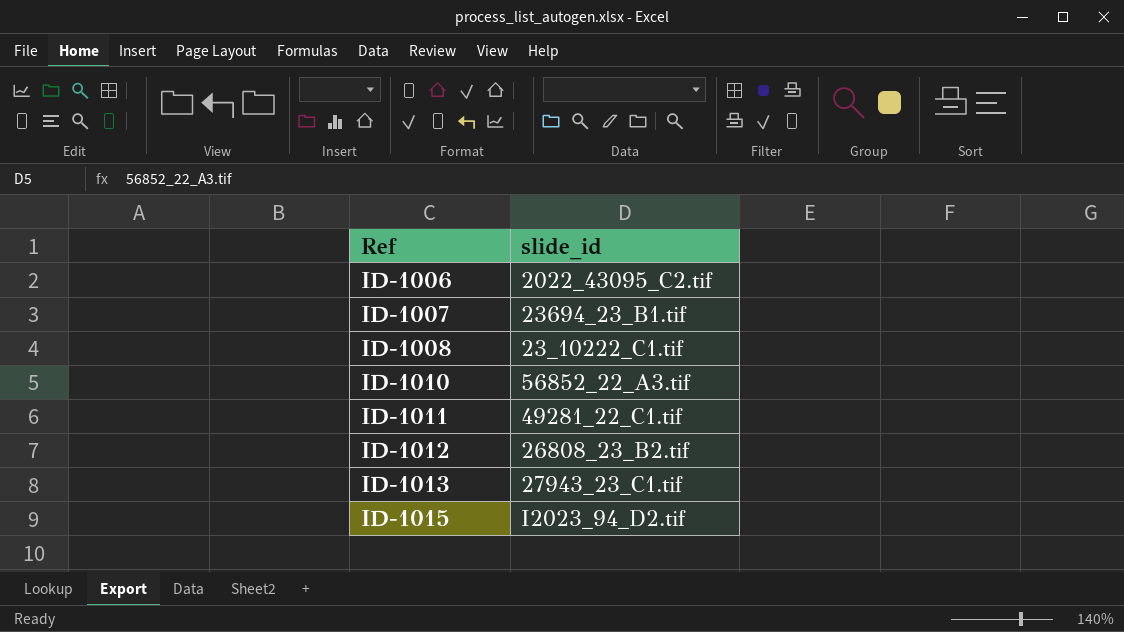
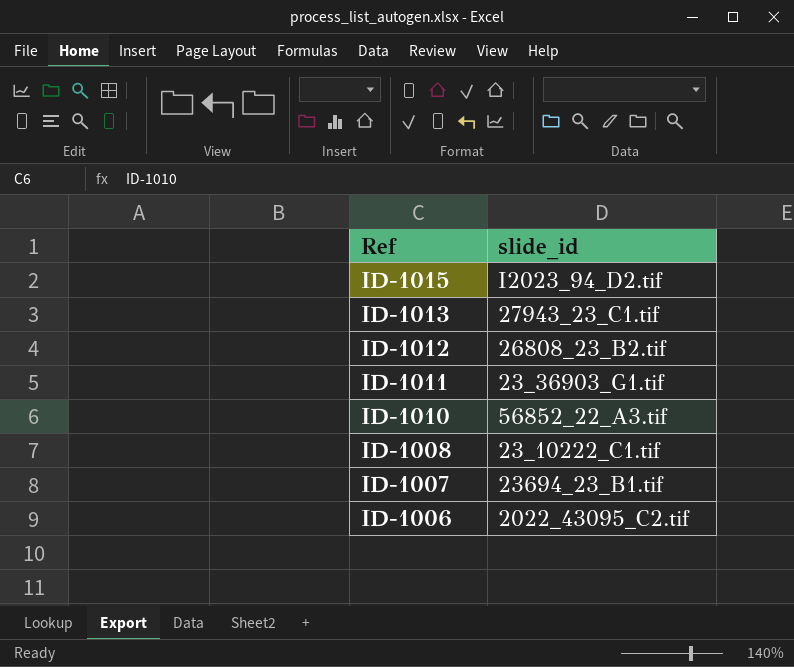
row order: Ref ascending -> Ref descending
ID-1011 | slide_id: 49281_22_C1.tif -> 23_36903_G1.tif

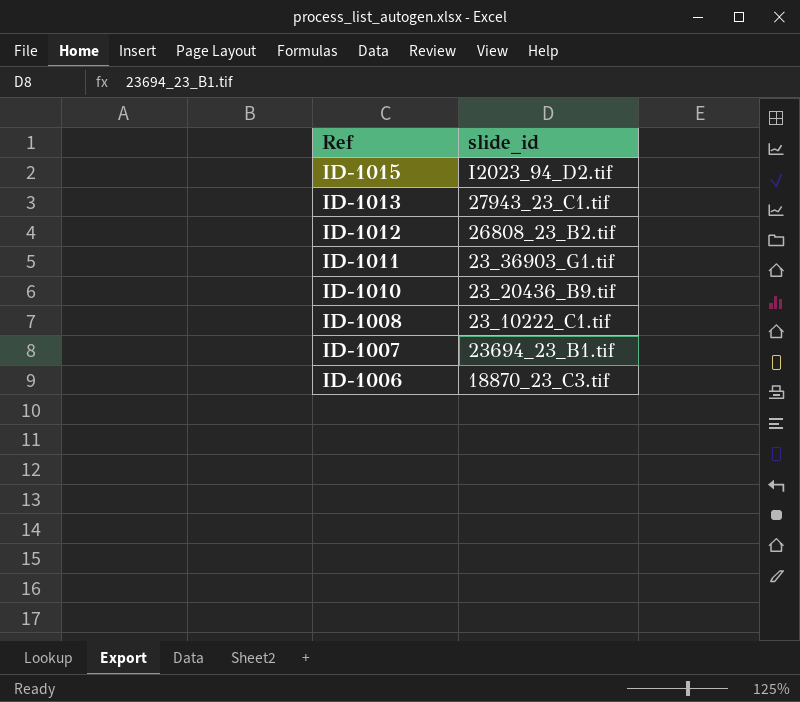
ID-1010 | slide_id: 56852_22_A3.tif -> 23_20436_B9.tif
ID-1006 | slide_id: 2022_43095_C2.tif -> 18870_23_C3.tif

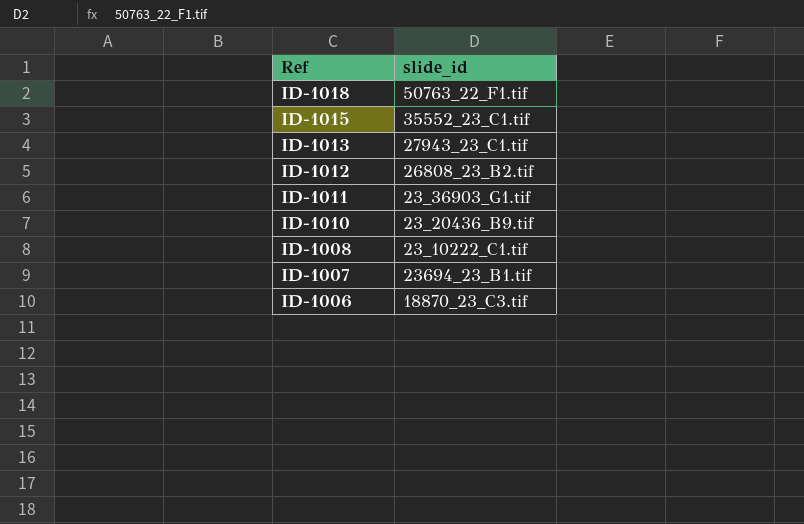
row ID-1018: none -> 50763_22_F1.tif
ID-1015 | slide_id: I2023_94_D2.tif -> 35552_23_C1.tif

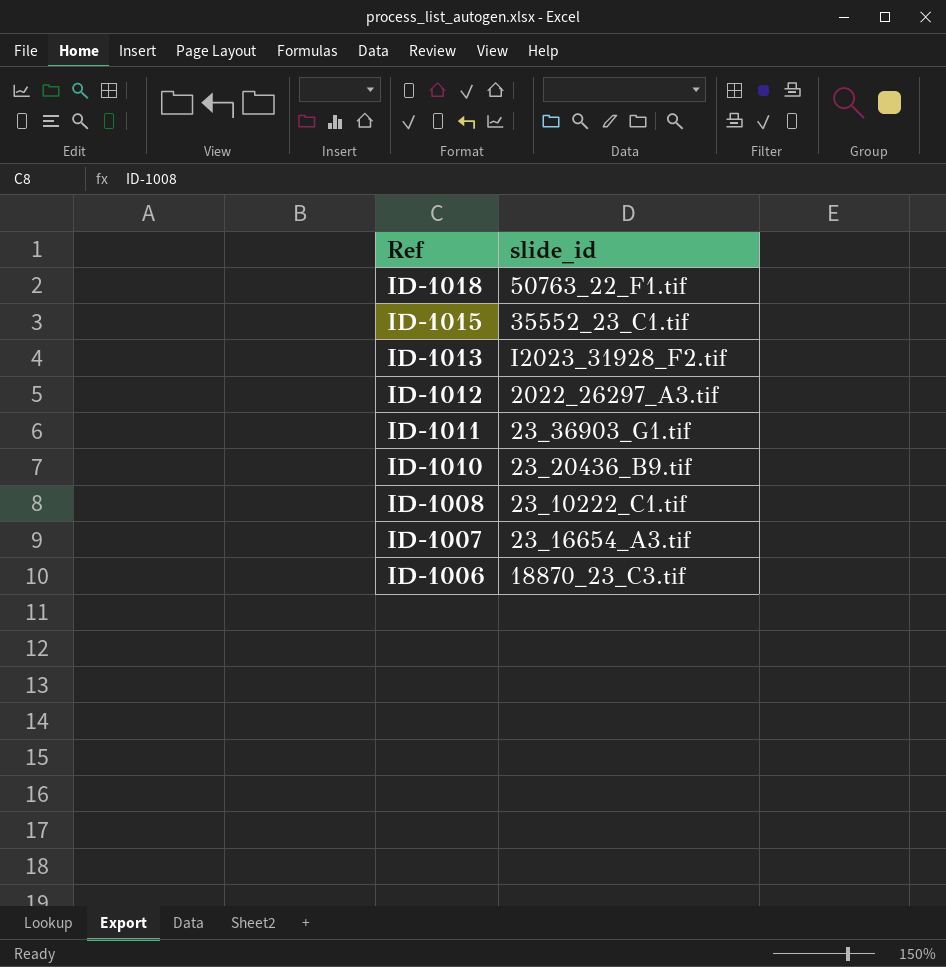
ID-1013 | slide_id: 27943_23_C1.tif -> I2023_31928_F2.tif
ID-1012 | slide_id: 26808_23_B2.tif -> 2022_26297_A3.tif
ID-1007 | slide_id: 23694_23_B1.tif -> 23_16654_A3.tif

